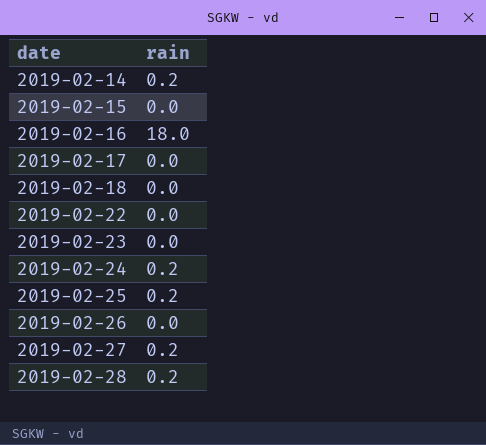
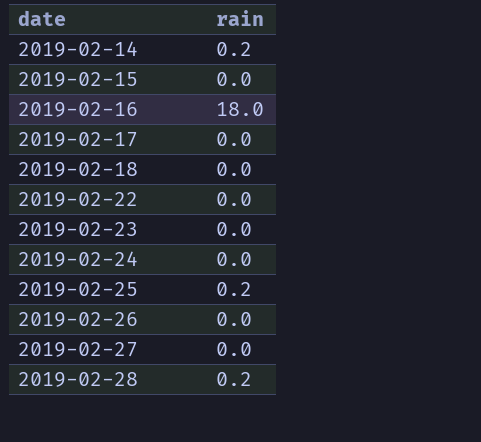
2019-02-24 | rain: 0.2 -> 0.0
2019-02-27 | rain: 0.2 -> 0.0

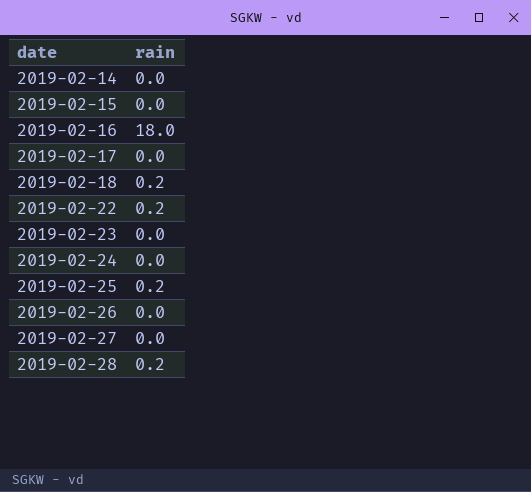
2019-02-14 | rain: 0.2 -> 0.0
2019-02-18 | rain: 0.0 -> 0.2
2019-02-22 | rain: 0.0 -> 0.2

